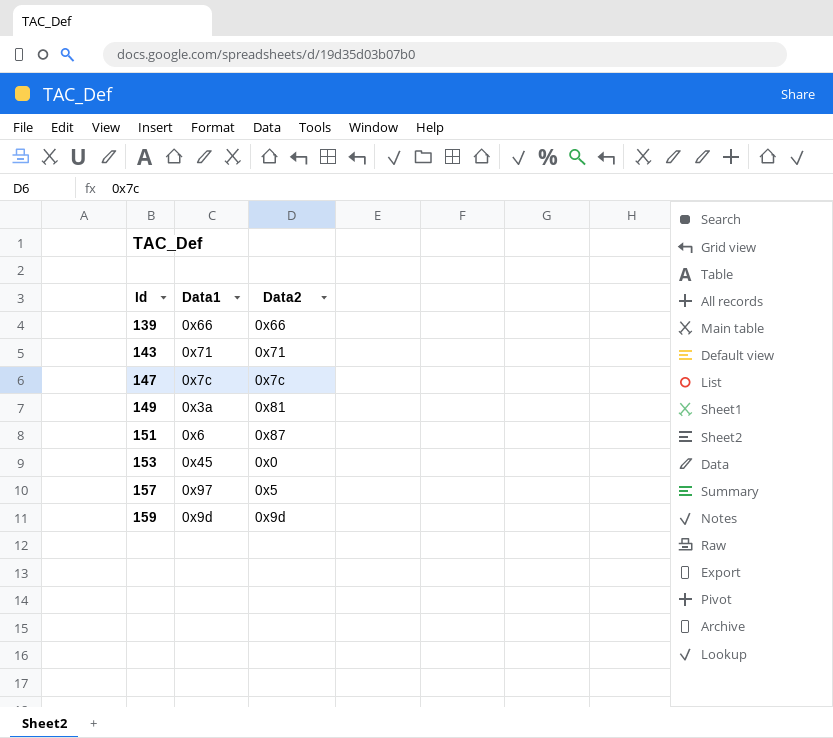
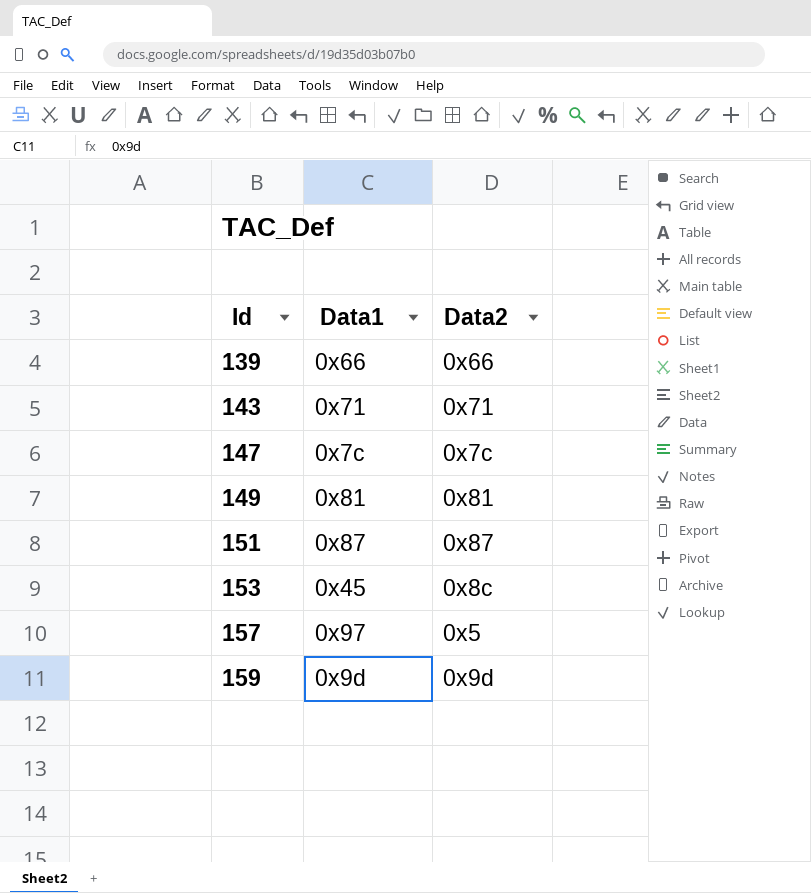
149 | Data1: 0x3a -> 0x81
151 | Data1: 0x6 -> 0x87
153 | Data2: 0x0 -> 0x8c

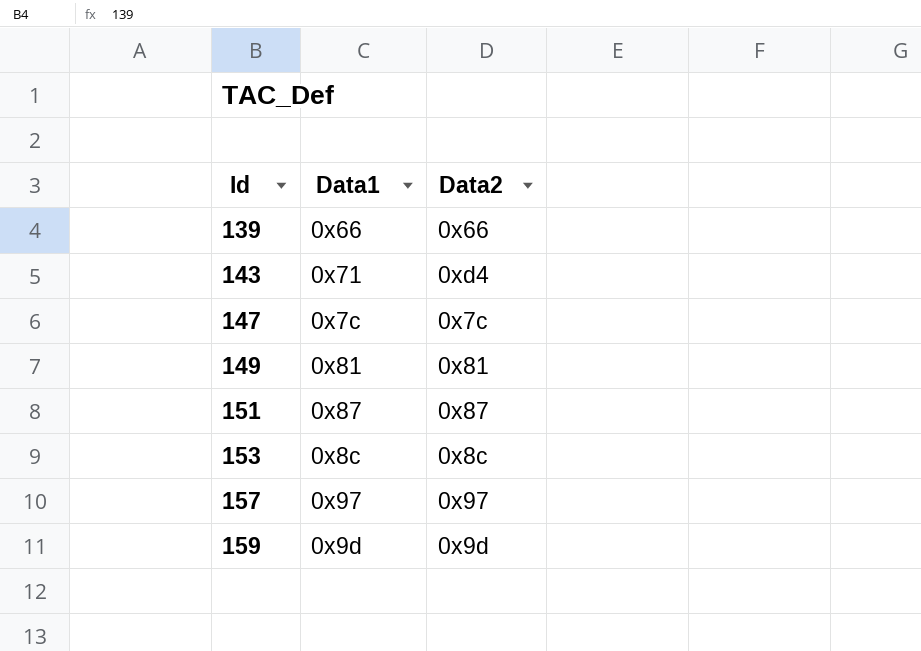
143 | Data2: 0x71 -> 0xd4
153 | Data1: 0x45 -> 0x8c
157 | Data2: 0x5 -> 0x97

